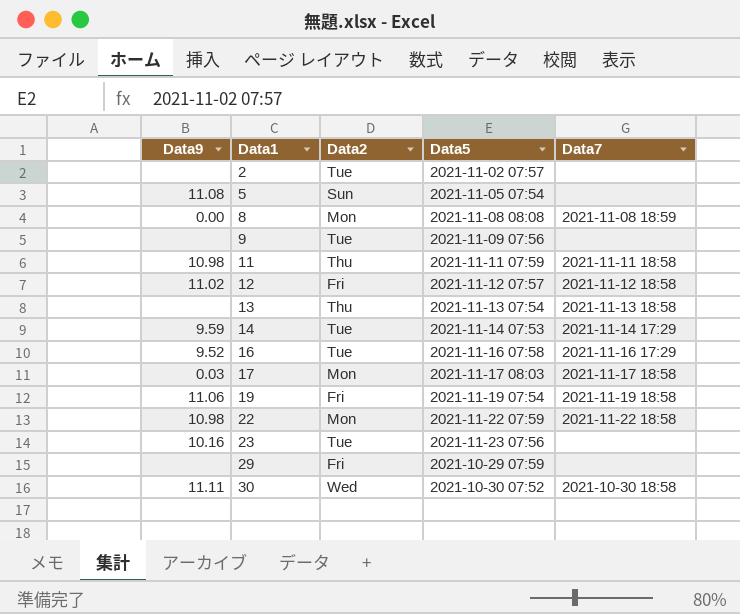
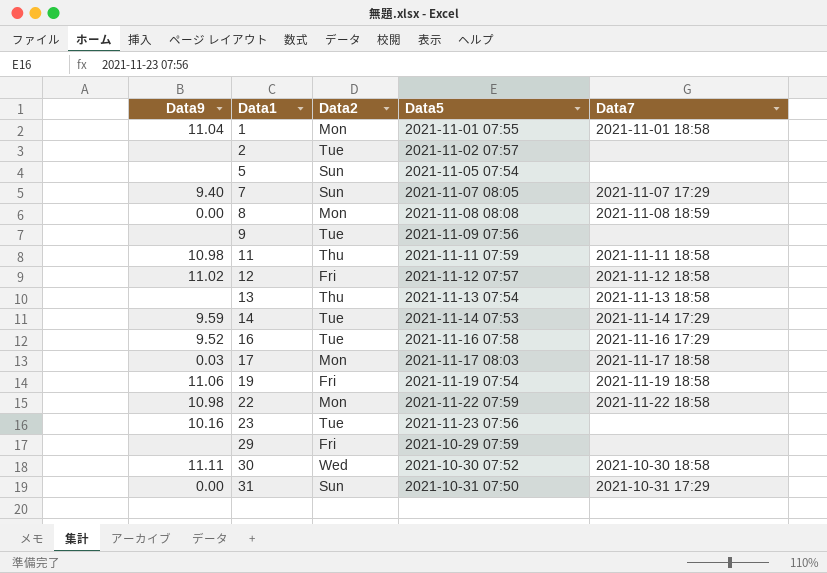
row 1: none -> 11.04 | Mon | 2021-11-01 07:55 | 2021-11-01 18:58
5 | Data9: 11.08 -> none
row 7: none -> 9.40 | Sun | 2021-11-07 08:05 | 2021-11-07 17:29
row 31: none -> 0.00 | Sun | 2021-10-31 07:50 | 2021-10-31 17:29

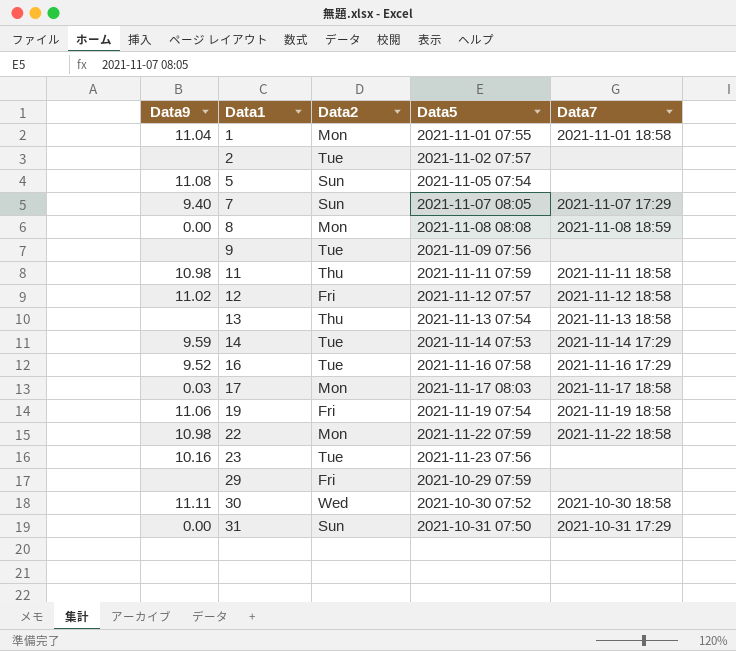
5 | Data9: none -> 11.08

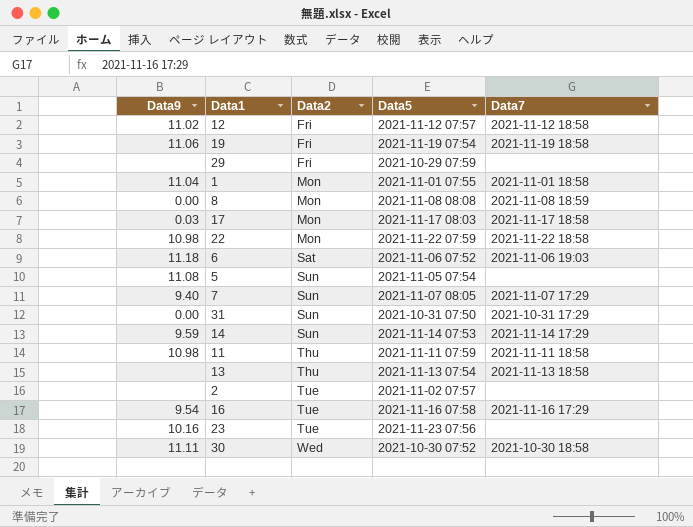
row order: Data1 ascending -> Data2 ascending
row 9: none | Tue | 2021-11-09 07:56 | none -> none
row 6: none -> 11.18 | Sat | 2021-11-06 07:52 | 2021-11-06 19:03
14 | Data2: Tue -> Sun
16 | Data9: 9.52 -> 9.54

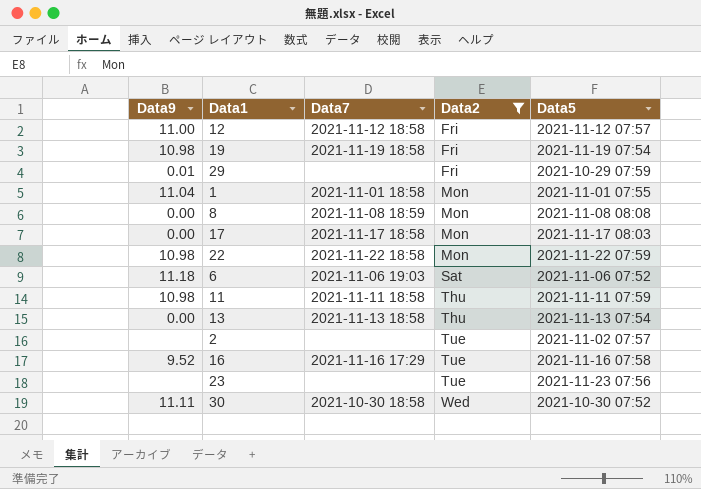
filter: none -> Data2 != Sun
column Data7 | position: 5 -> 3
12 | Data9: 11.02 -> 11.00
19 | Data9: 11.06 -> 10.98
29 | Data9: none -> 0.01
17 | Data9: 0.03 -> 0.00
13 | Data9: none -> 0.00
16 | Data9: 9.54 -> 9.52
23 | Data9: 10.16 -> none

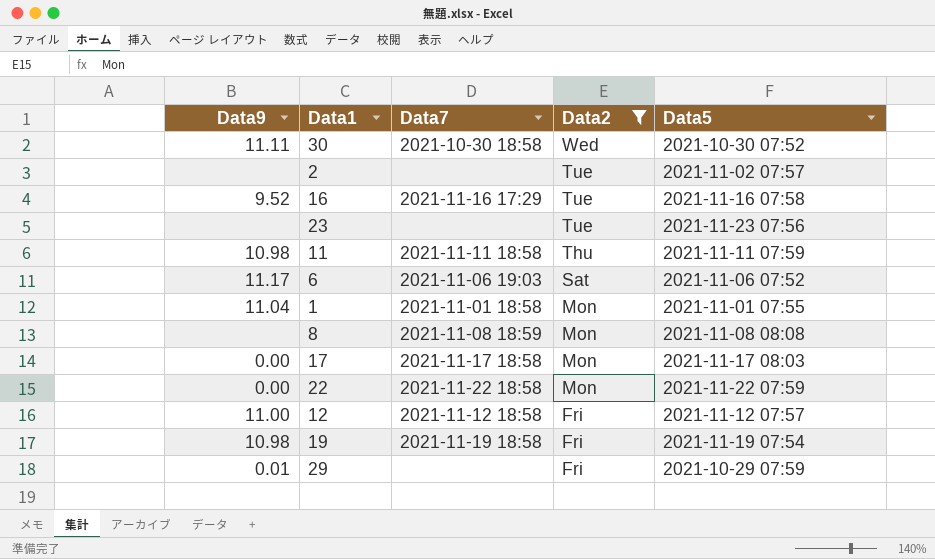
row order: Data2 ascending -> Data2 descending
row 13: 0.00 | 2021-11-13 18:58 | Thu | 2021-11-13 07:54 -> none
6 | Data9: 11.18 -> 11.17
8 | Data9: 0.00 -> none
22 | Data9: 10.98 -> 0.00

